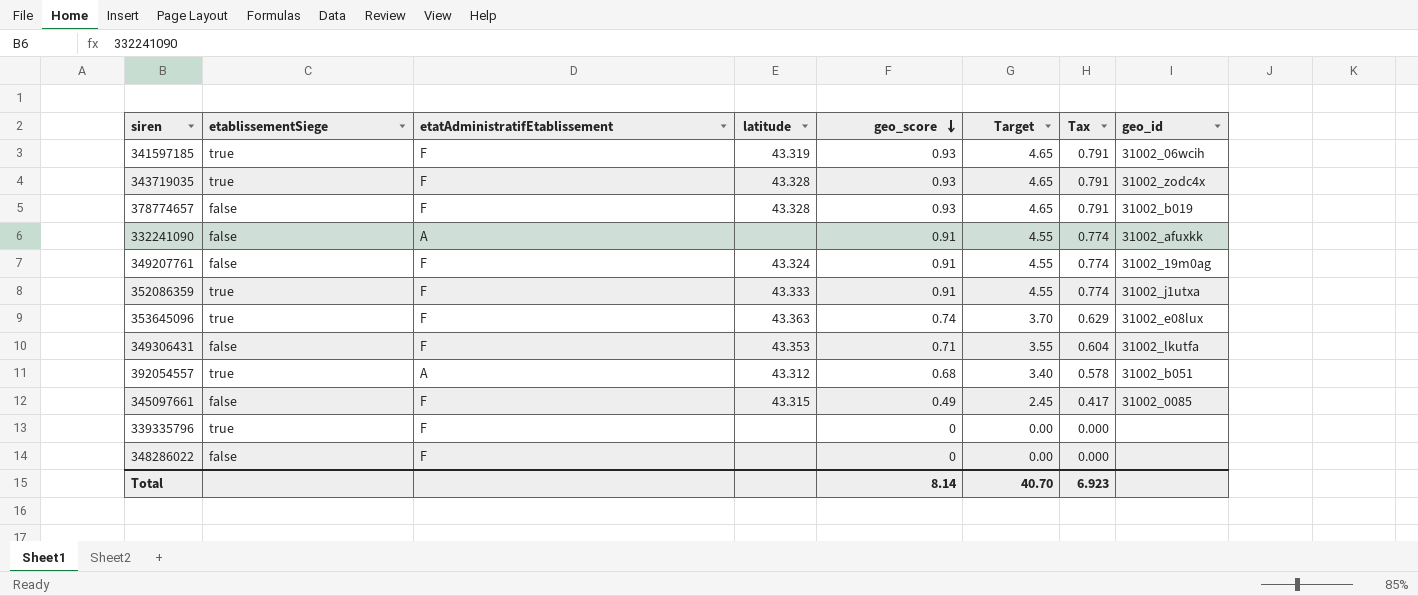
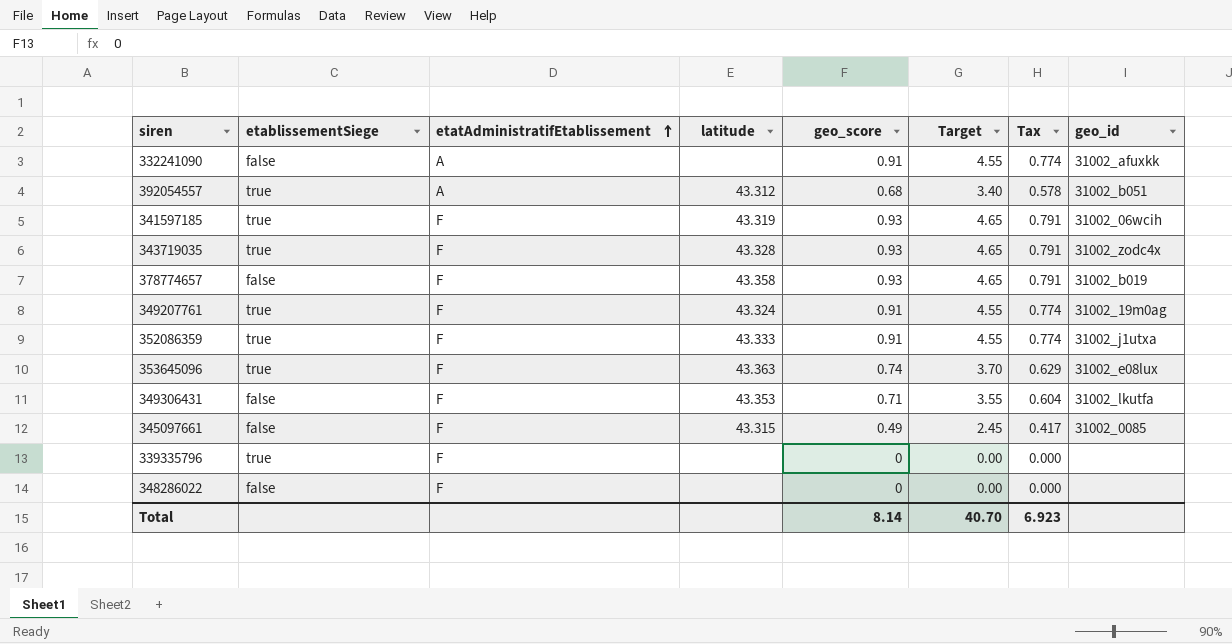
row order: geo_score descending -> etatAdministratifEtablissement ascending
378774657 | latitude: 43.328 -> 43.358
349207761 | etablissementSiege: false -> true

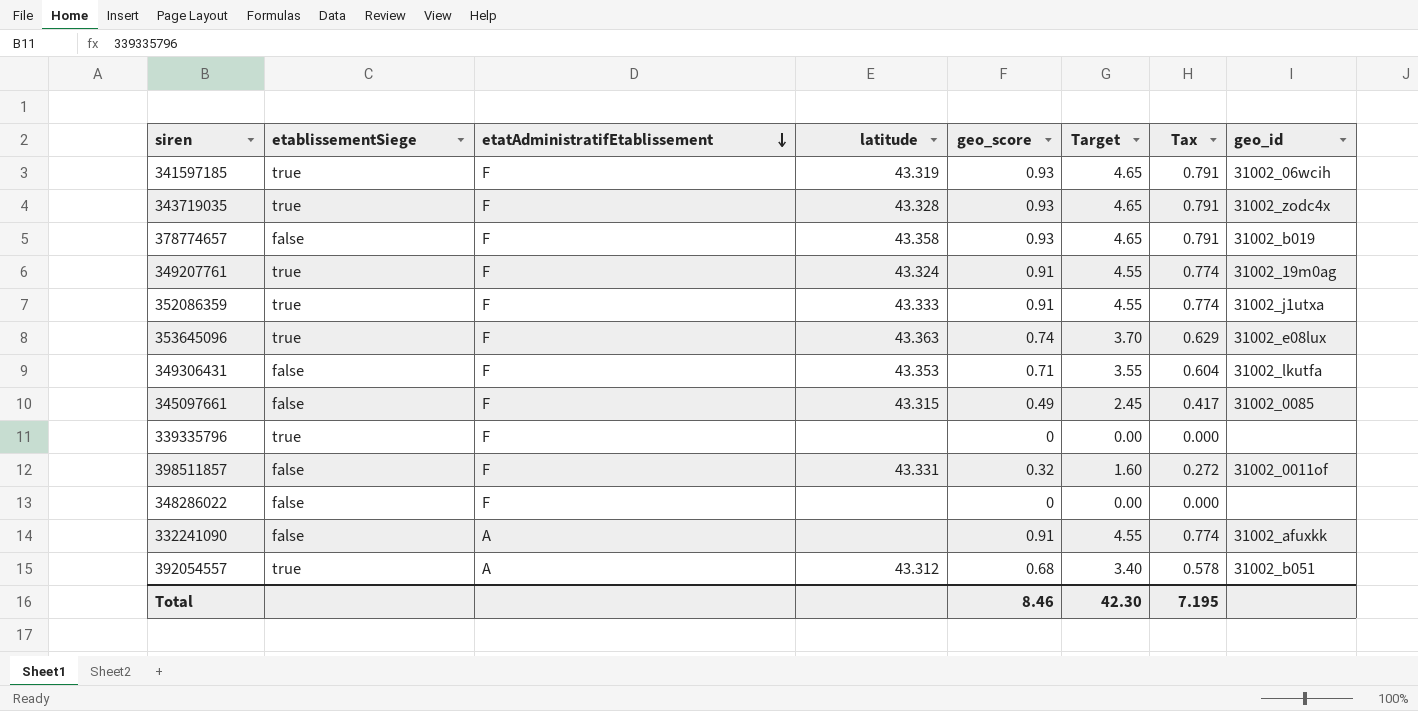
row order: etatAdministratifEtablissement ascending -> etatAdministratifEtablissement descending
row 398511857: none -> false | F | 43.331 | 0.32 | 1.60 | 0.272 | 31002_0011of
Total | geo_score: 8.14 -> 8.46
Total | Target: 40.70 -> 42.30
Total | Tax: 6.923 -> 7.195

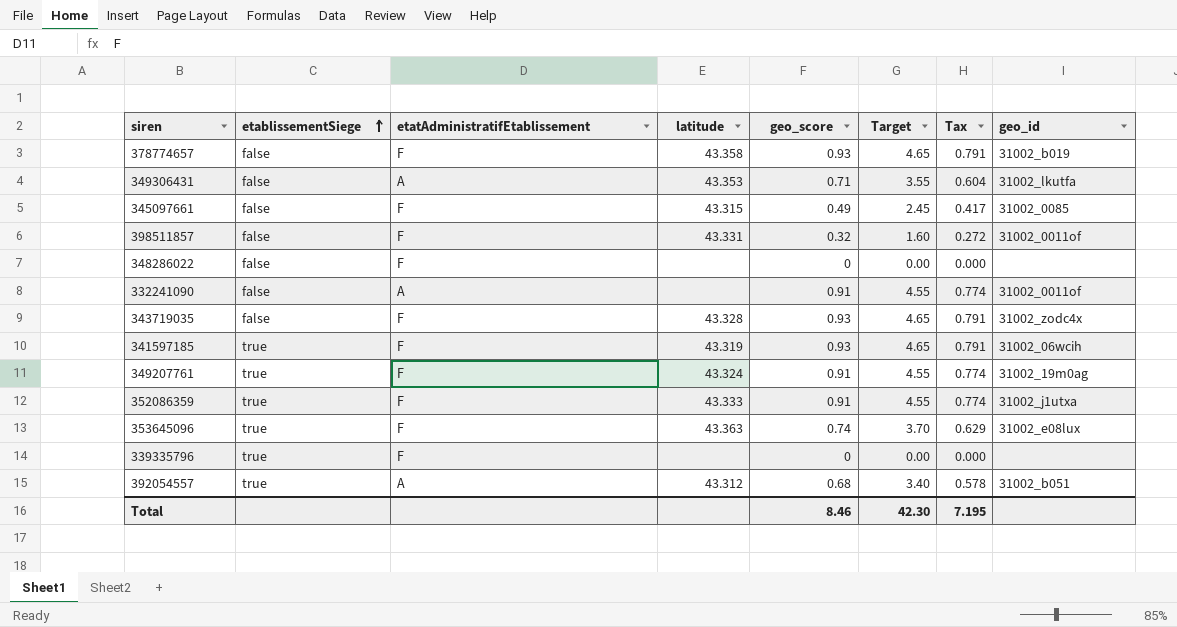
row order: etatAdministratifEtablissement descending -> etablissementSiege ascending
349306431 | etatAdministratifEtablissement: F -> A
332241090 | geo_id: 31002_afuxkk -> 31002_0011of
343719035 | etablissementSiege: true -> false

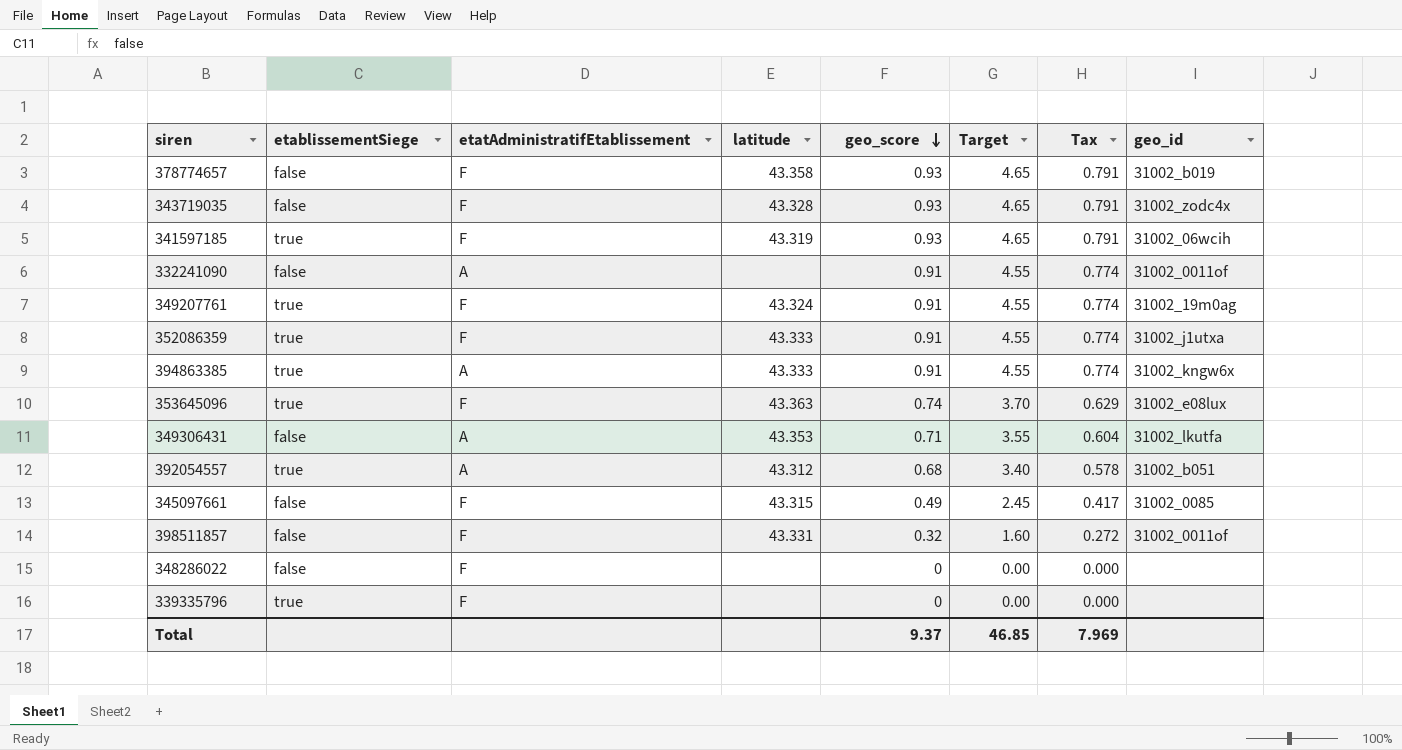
row order: etablissementSiege ascending -> geo_score descending
row 394863385: none -> true | A | 43.333 | 0.91 | 4.55 | 0.774 | 31002_kngw6x
Total | geo_score: 8.46 -> 9.37
Total | Target: 42.30 -> 46.85
Total | Tax: 7.195 -> 7.969

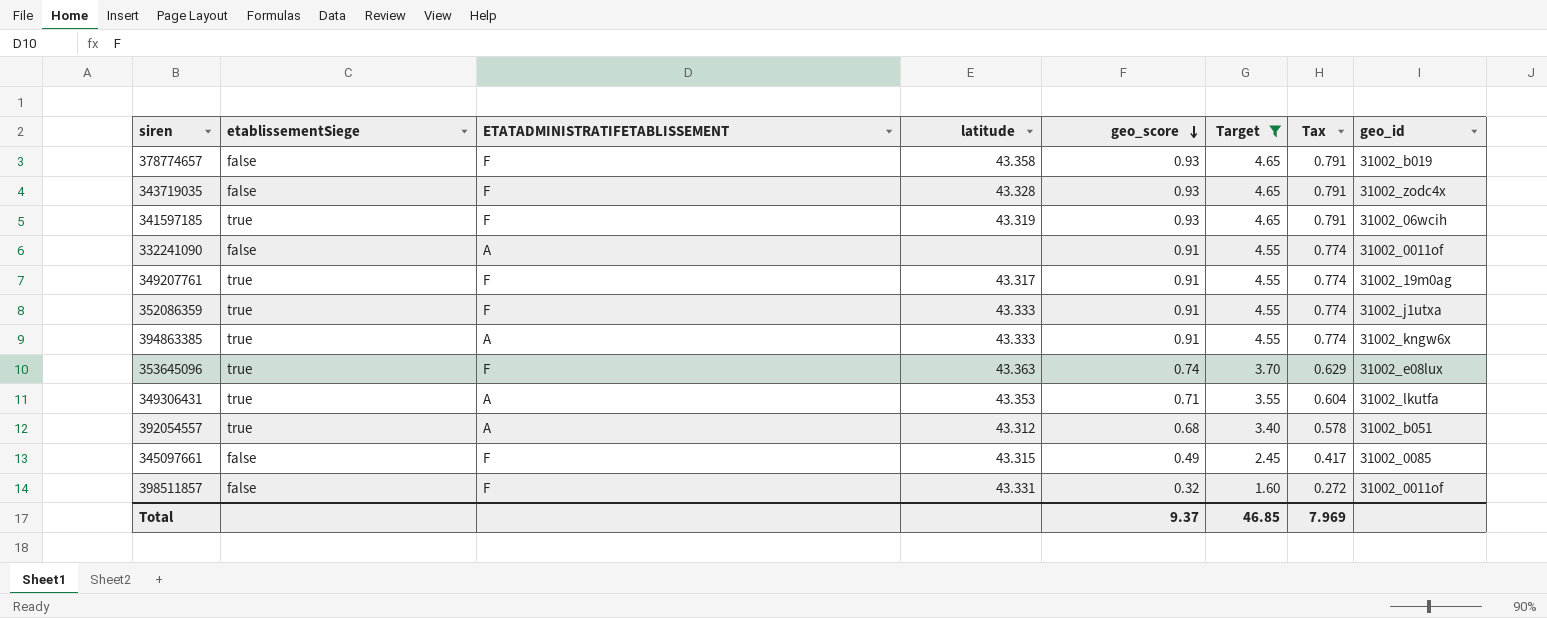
filter: none -> Target != 0.00
column name: etatAdministratifEtablissement -> ETATADMINISTRATIFETABLISSEMENT
349207761 | latitude: 43.324 -> 43.317
349306431 | etablissementSiege: false -> true

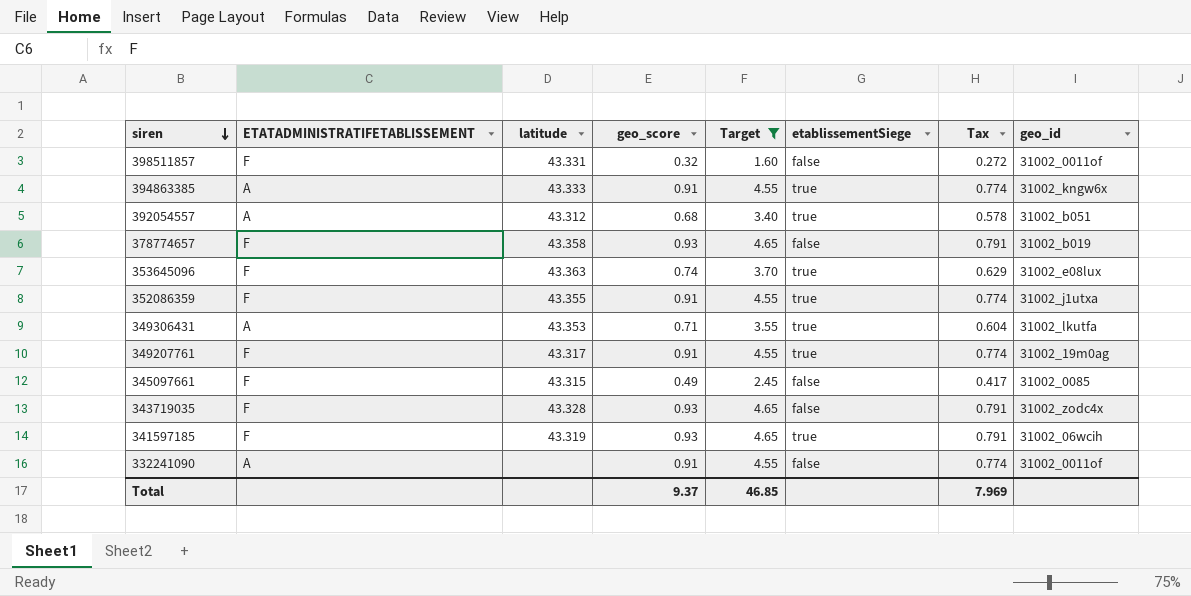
row order: geo_score descending -> siren descending
column etablissementSiege | position: 2 -> 6
352086359 | latitude: 43.333 -> 43.355

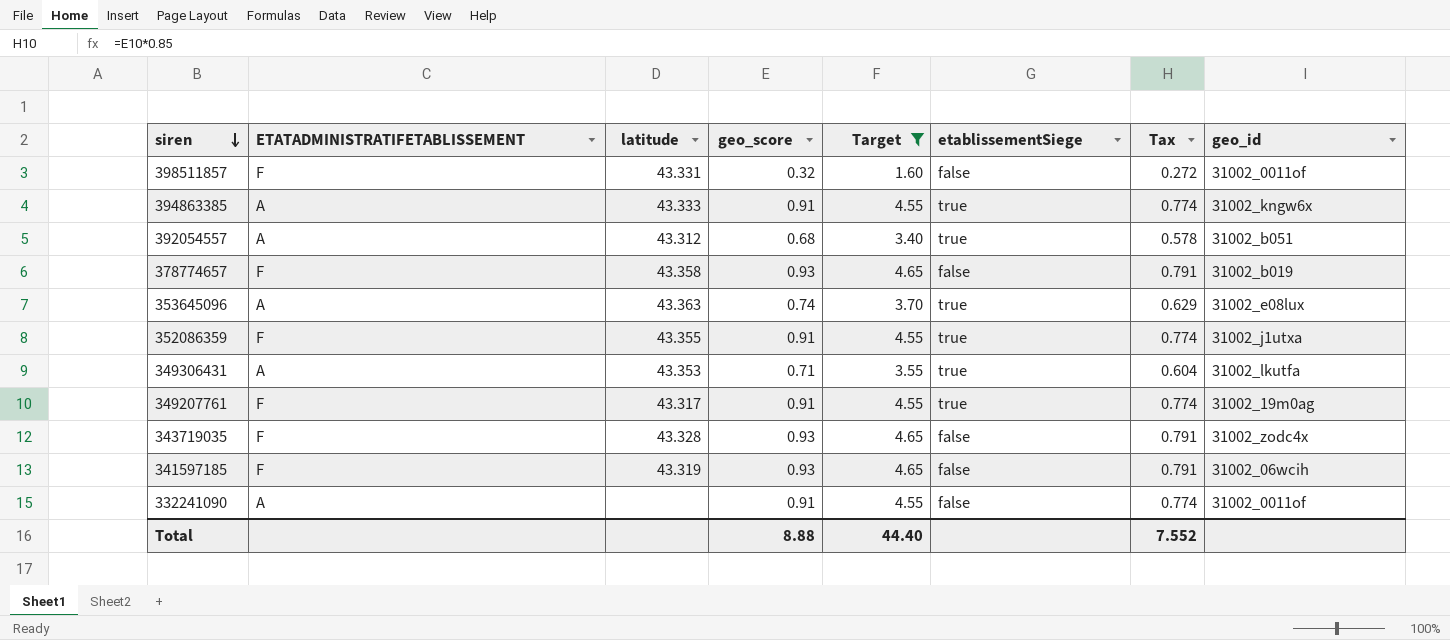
row 345097661: F | 43.315 | 0.49 | 2.45 | false | 0.417 | 31002_0085 -> none
353645096 | ETATADMINISTRATIFETABLISSEMENT: F -> A
341597185 | etablissementSiege: true -> false
Total | geo_score: 9.37 -> 8.88
Total | Target: 46.85 -> 44.40
Total | Tax: 7.969 -> 7.552

